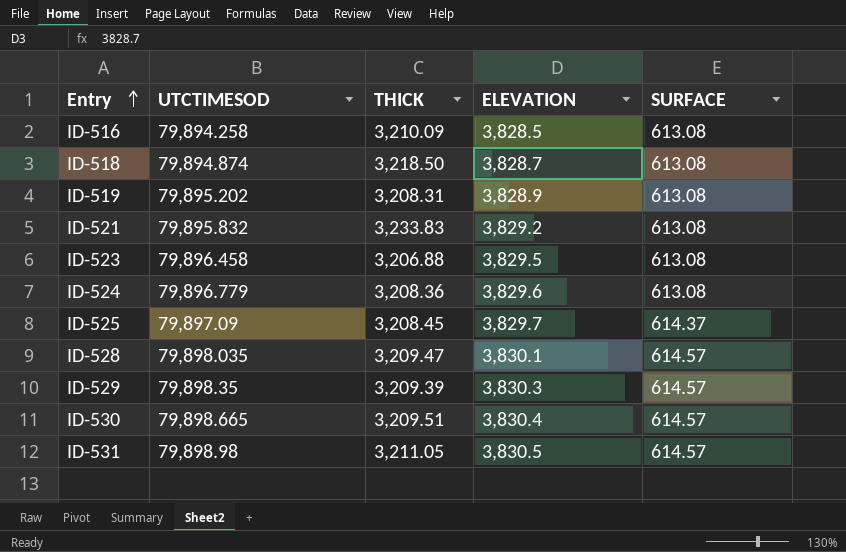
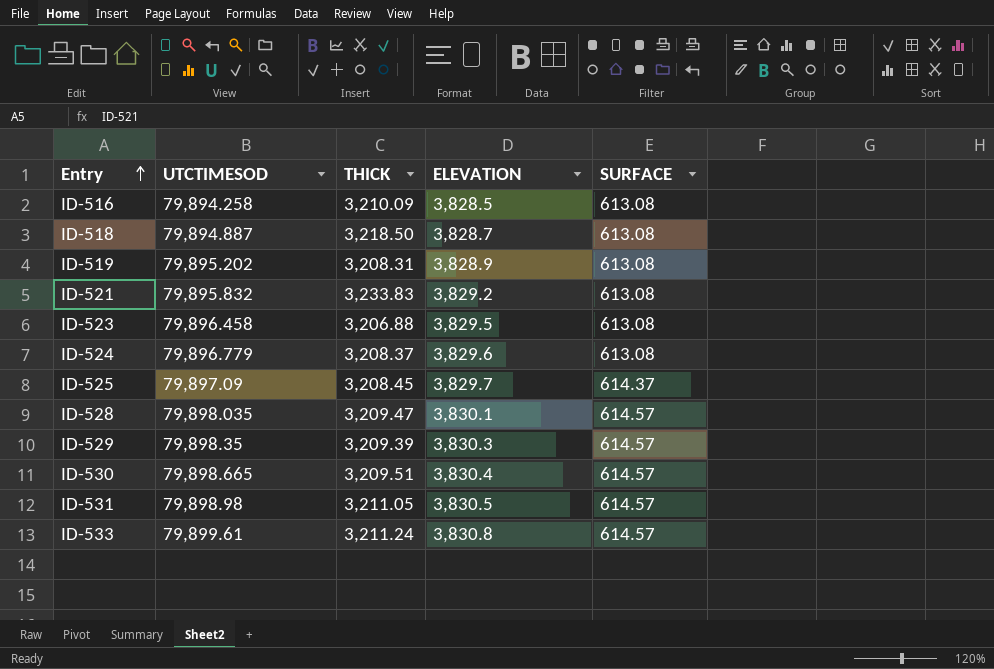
ID-518 | UTCTIMESOD: 79,894.874 -> 79,894.887
ID-524 | THICK: 3,208.36 -> 3,208.37
row ID-533: none -> 79,899.61 | 3,211.24 | 3,830.8 | 614.57

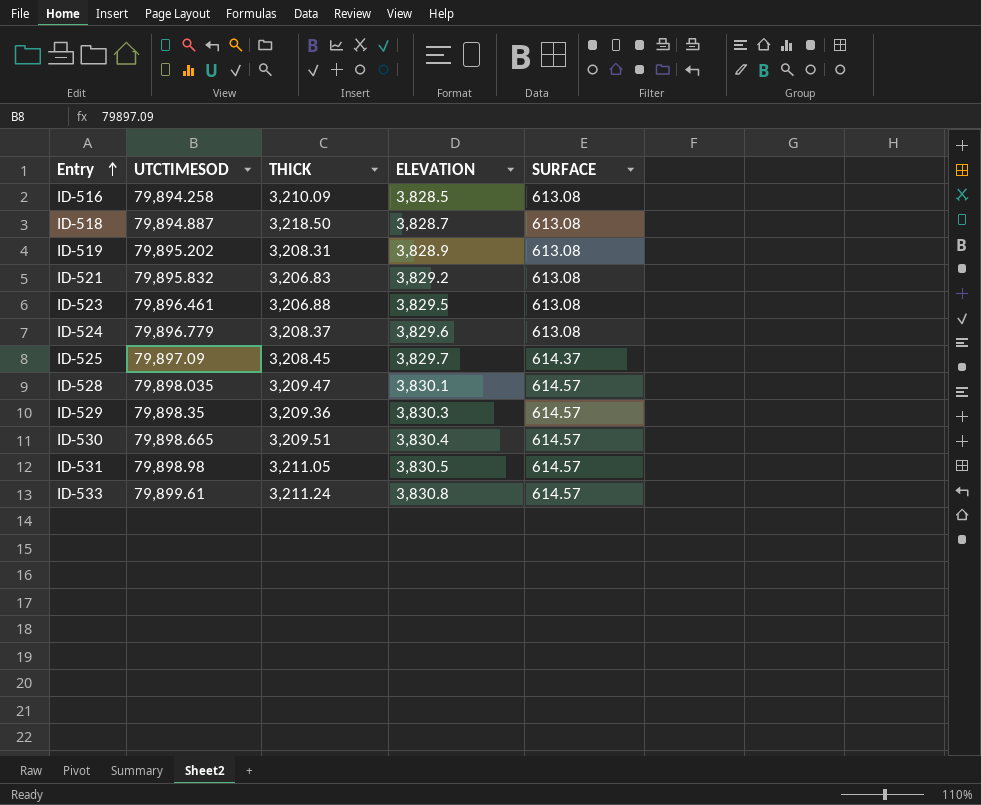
ID-521 | THICK: 3,233.83 -> 3,206.83
ID-523 | UTCTIMESOD: 79,896.458 -> 79,896.461
ID-529 | THICK: 3,209.39 -> 3,209.36

